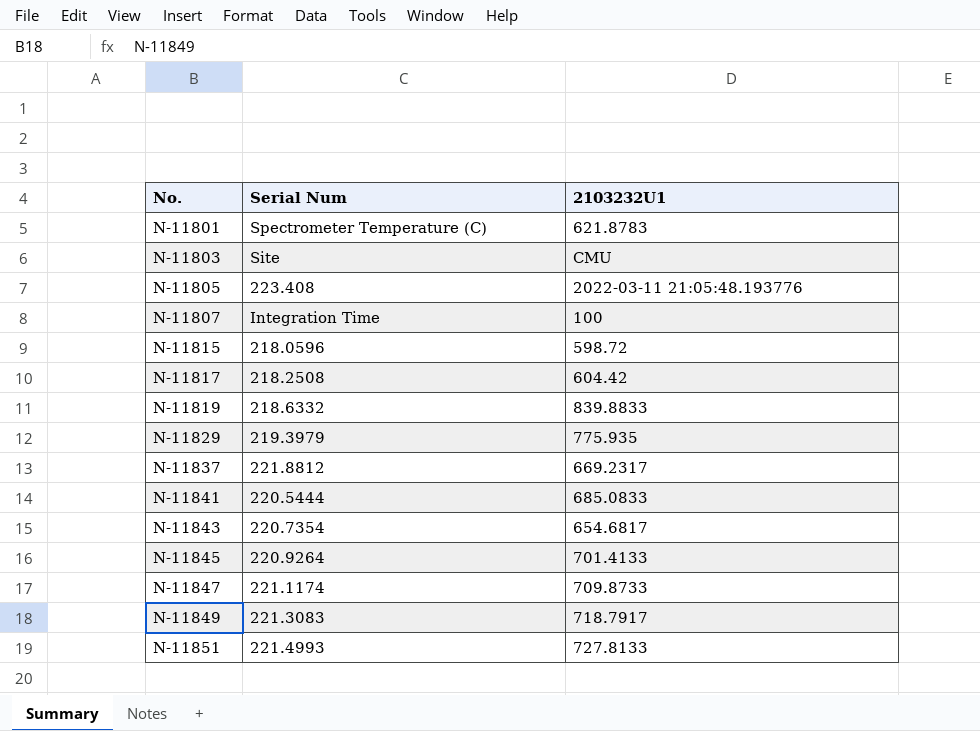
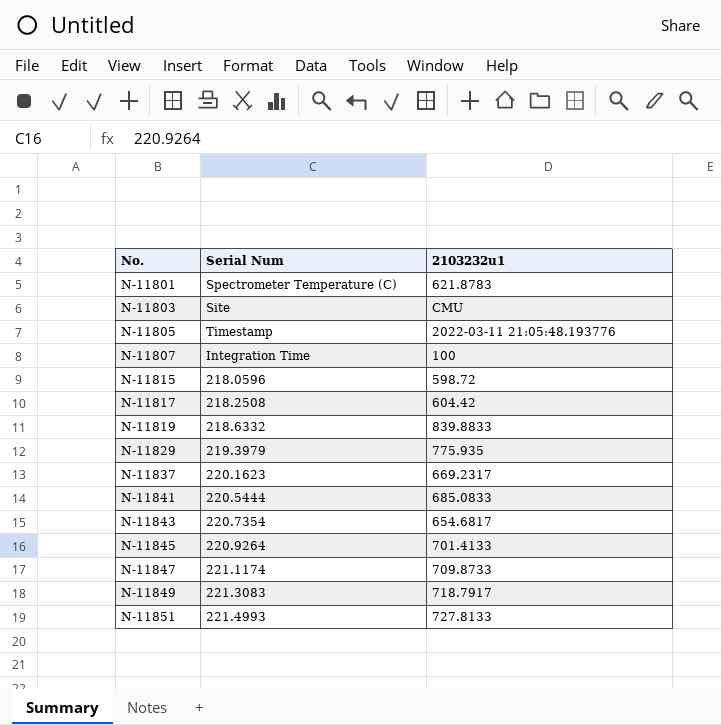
column name: 2103232U1 -> 2103232u1
N-11805 | Serial Num: 223.408 -> Timestamp
N-11837 | Serial Num: 221.8812 -> 220.1623

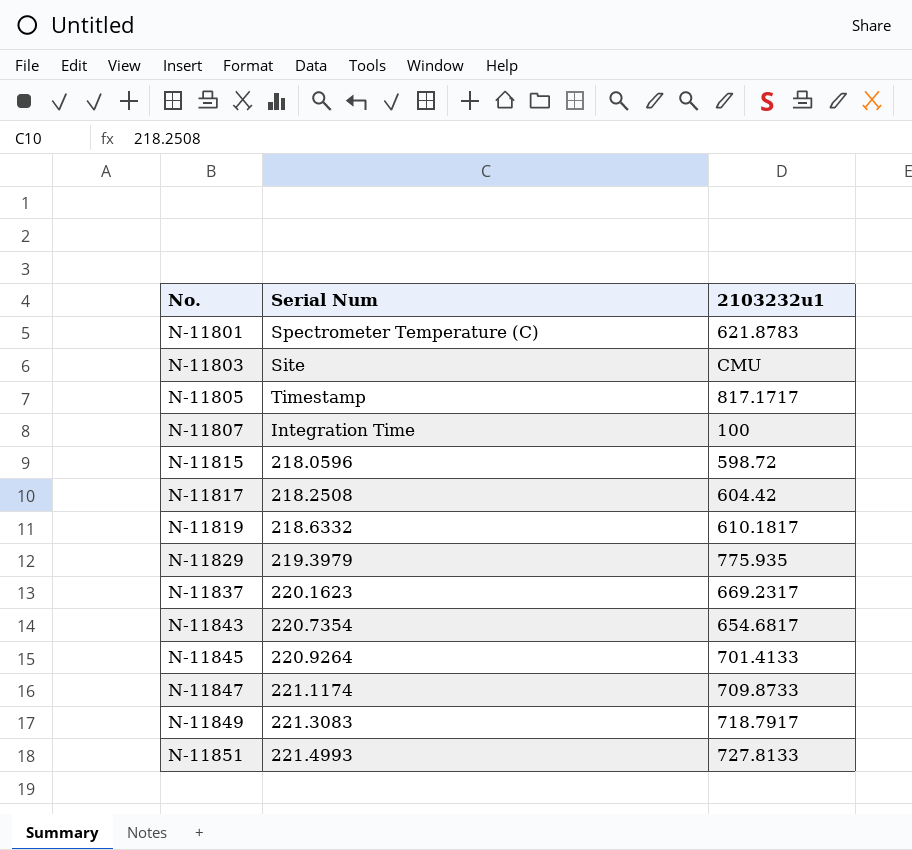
row N-11841: 220.5444 | 685.0833 -> none
N-11805 | 2103232u1: 2022-03-11 21:05:48.193776 -> 817.1717
N-11819 | 2103232u1: 839.8833 -> 610.1817

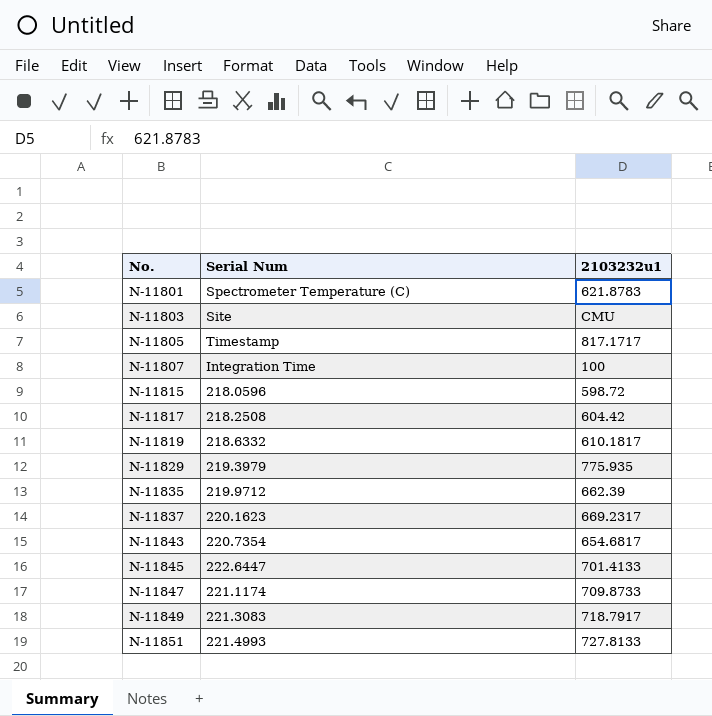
row N-11835: none -> 219.9712 | 662.39
N-11845 | Serial Num: 220.9264 -> 222.6447

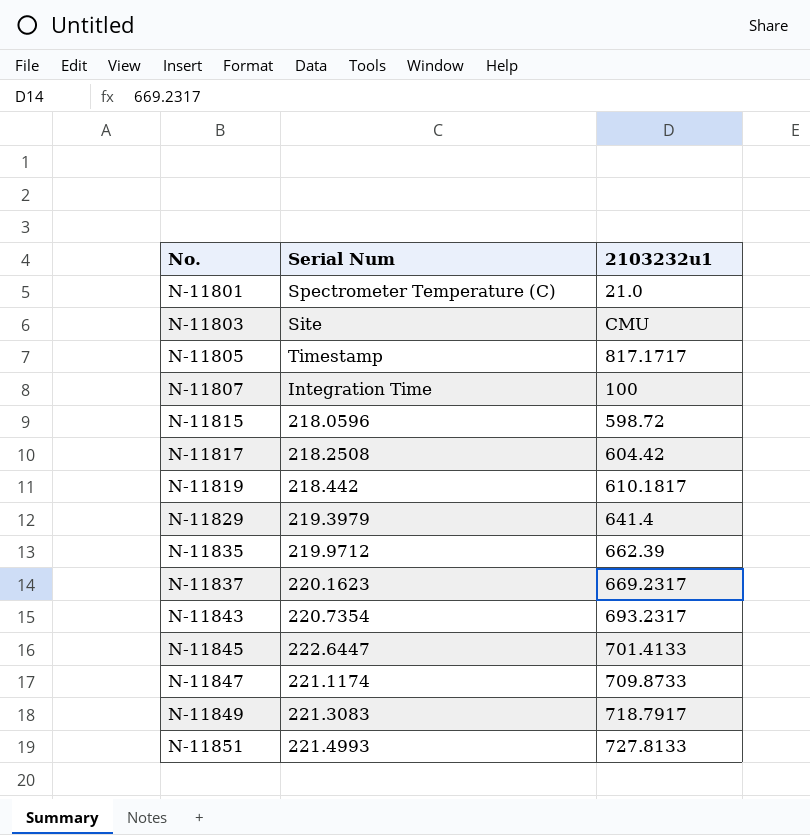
N-11801 | 2103232u1: 621.8783 -> 21.0
N-11819 | Serial Num: 218.6332 -> 218.442
N-11829 | 2103232u1: 775.935 -> 641.4
N-11843 | 2103232u1: 654.6817 -> 693.2317

